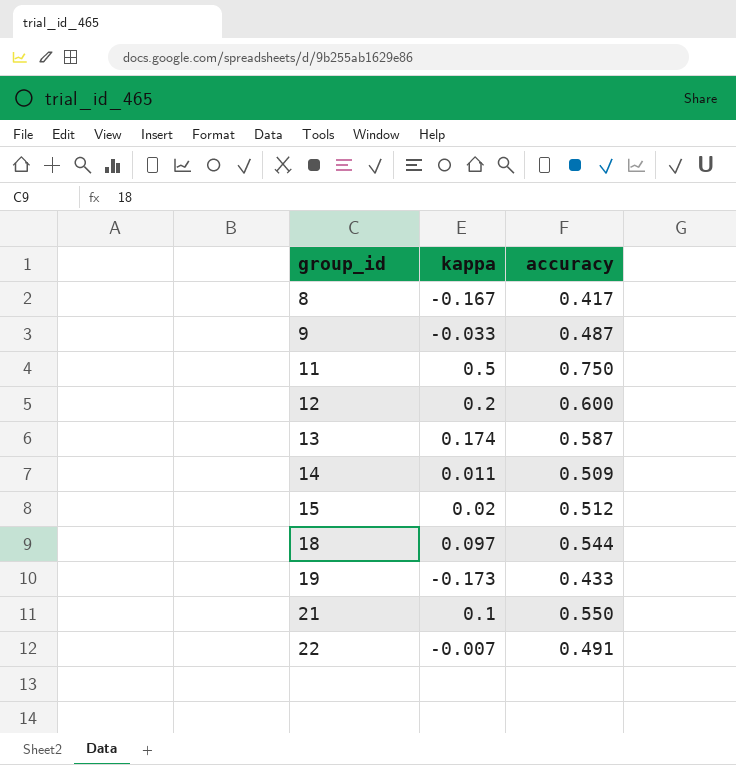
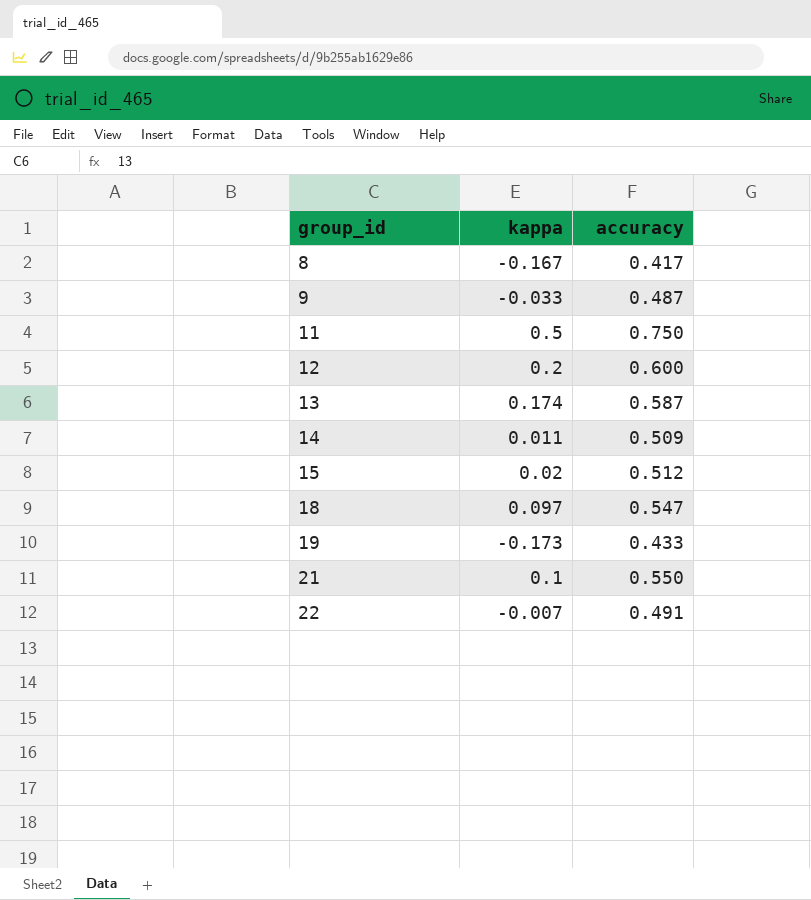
18 | accuracy: 0.544 -> 0.547

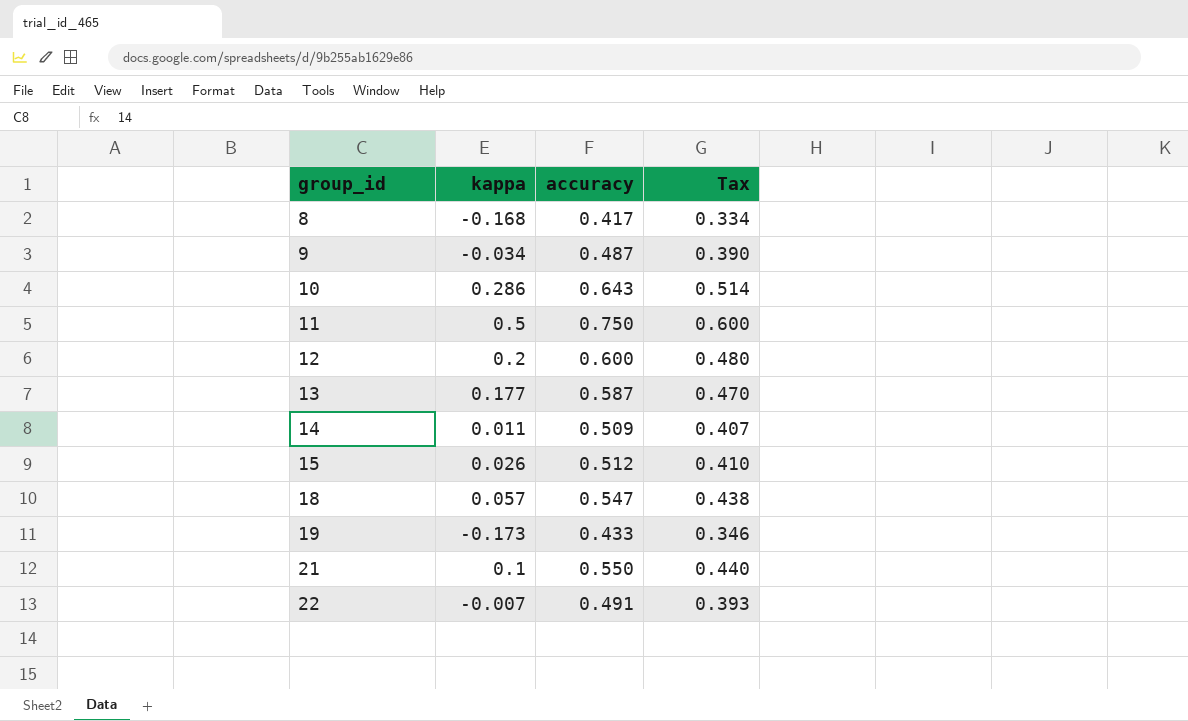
column Tax | formula: none -> [accuracy] * 0.8
8 | kappa: -0.167 -> -0.168
9 | kappa: -0.033 -> -0.034
row 10: none -> 0.286 | 0.643 | 0.514
13 | kappa: 0.174 -> 0.177
15 | kappa: 0.02 -> 0.026
18 | kappa: 0.097 -> 0.057

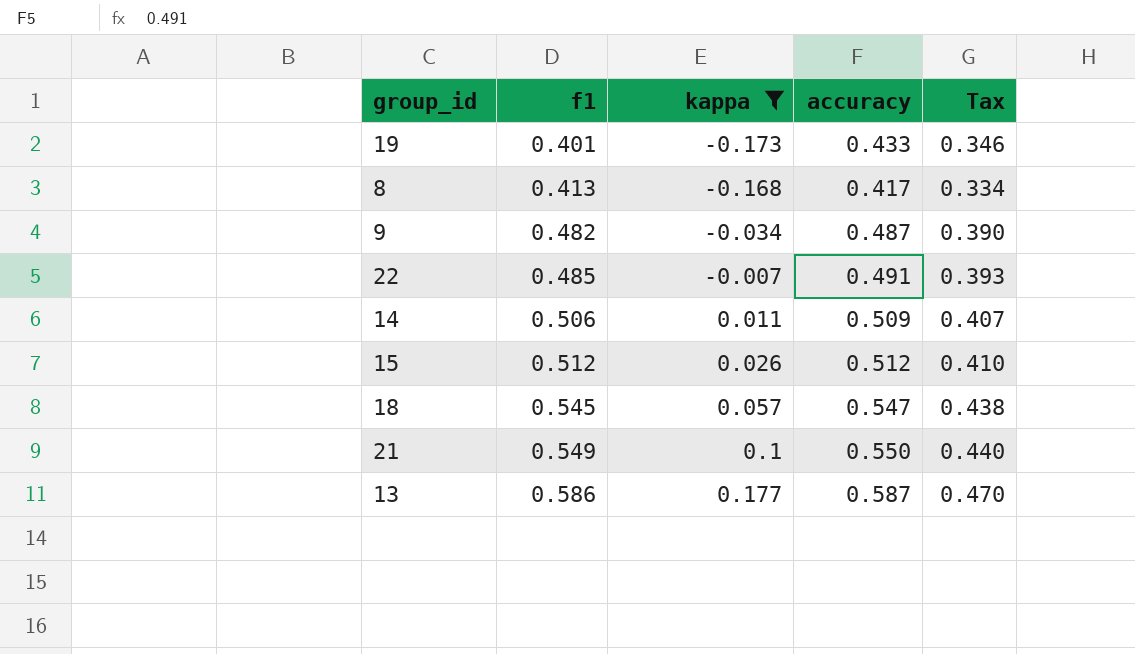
filter: none -> kappa <= 0.177
row order: group_id ascending -> f1 ascending
column f1 | position: none -> 2

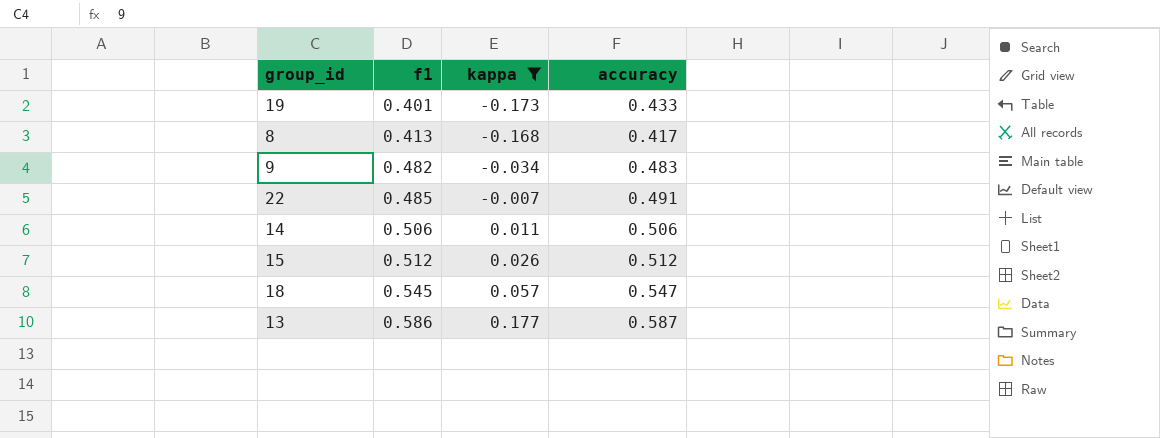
column Tax | formula: [accuracy] * 0.8 -> none
row 21: 0.549 | 0.1 | 0.550 | 0.440 -> none
9 | accuracy: 0.487 -> 0.483
14 | accuracy: 0.509 -> 0.506

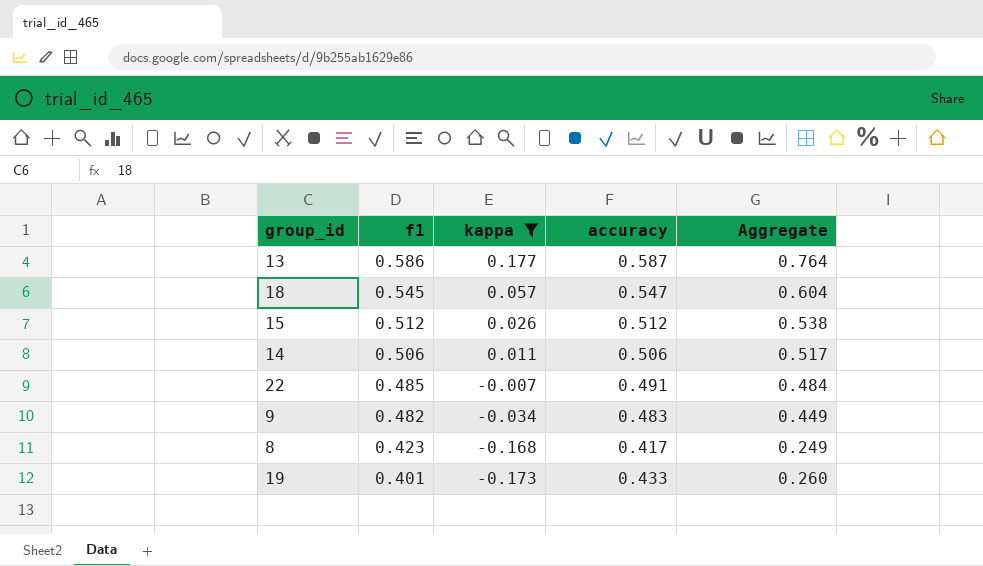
row order: f1 ascending -> f1 descending
column Aggregate | formula: none -> [kappa] + [accuracy]
8 | f1: 0.413 -> 0.423

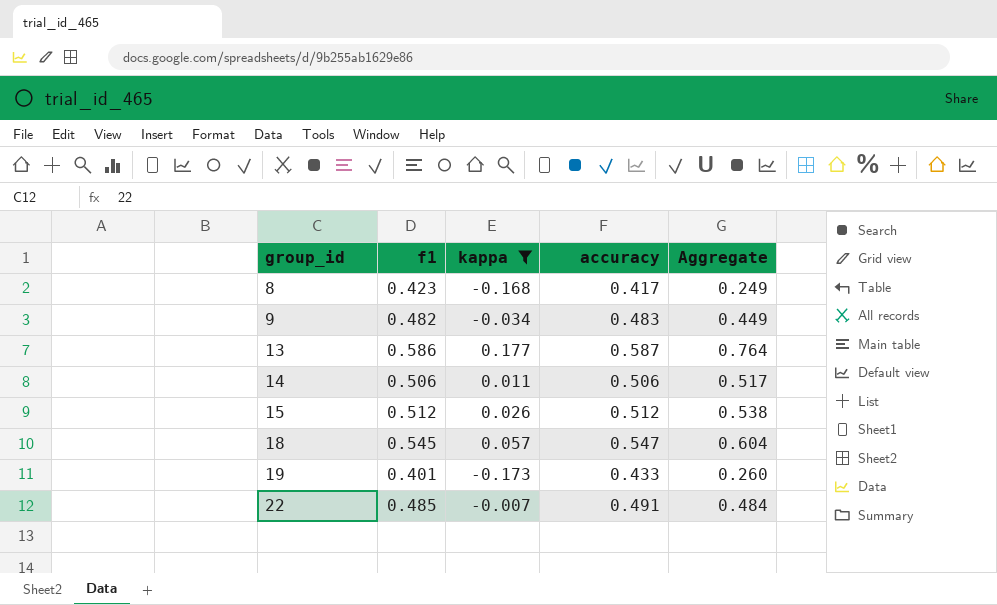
row order: f1 descending -> group_id ascending

